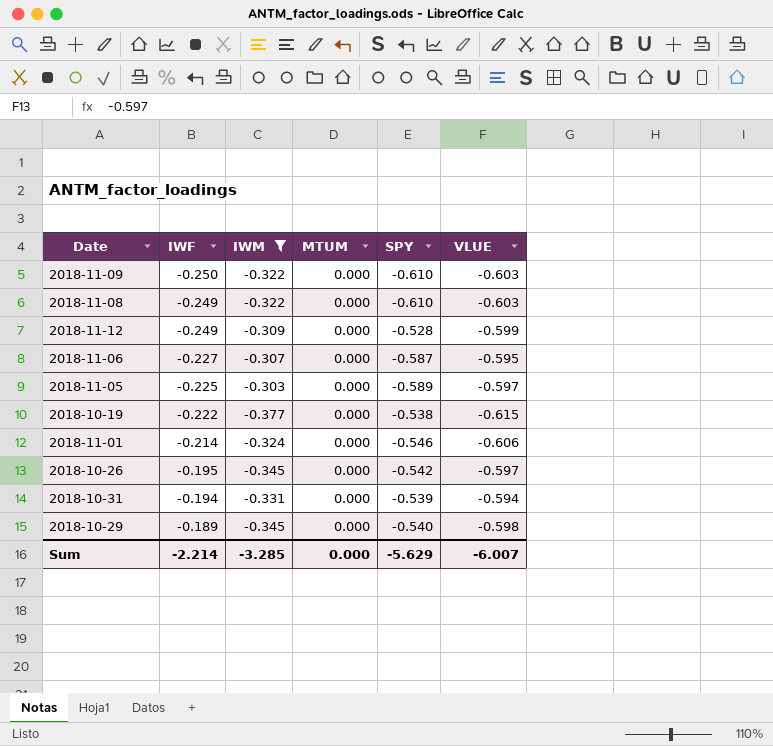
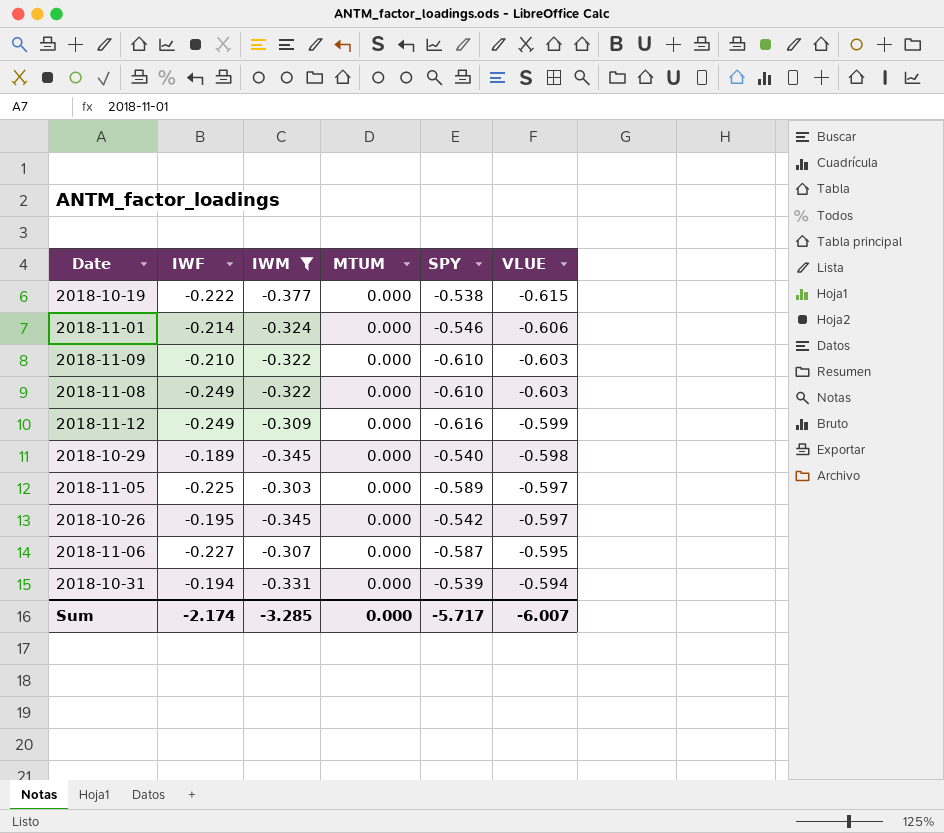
row order: IWF ascending -> VLUE ascending
2018-11-09 | IWF: -0.250 -> -0.210
2018-11-12 | SPY: -0.528 -> -0.616
Sum | IWF: -2.214 -> -2.174
Sum | SPY: -5.629 -> -5.717

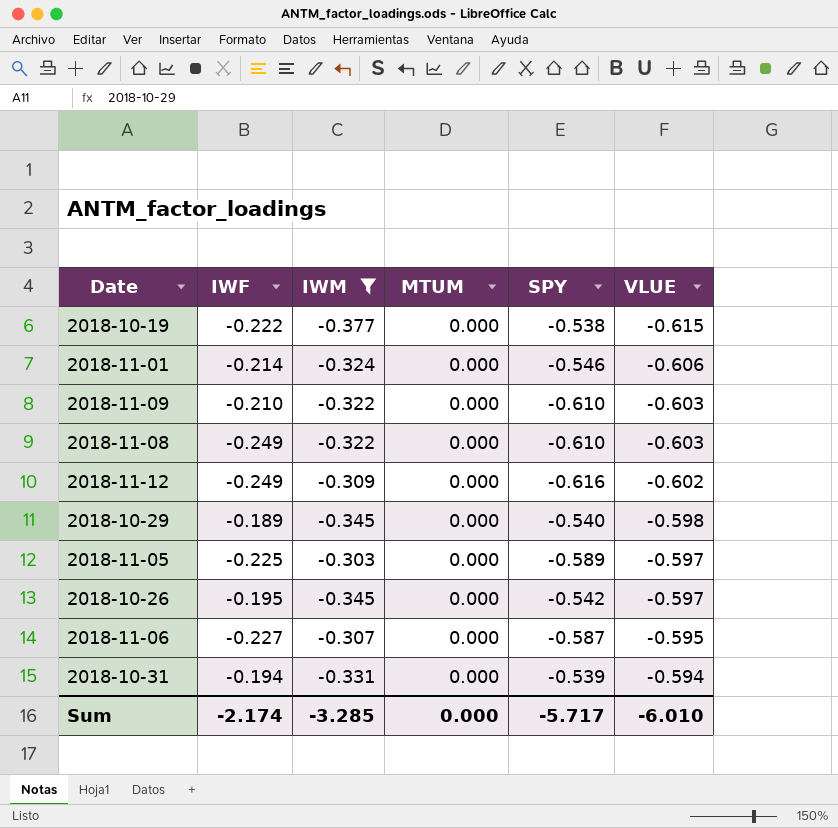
2018-11-12 | VLUE: -0.599 -> -0.602
Sum | VLUE: -6.007 -> -6.010

